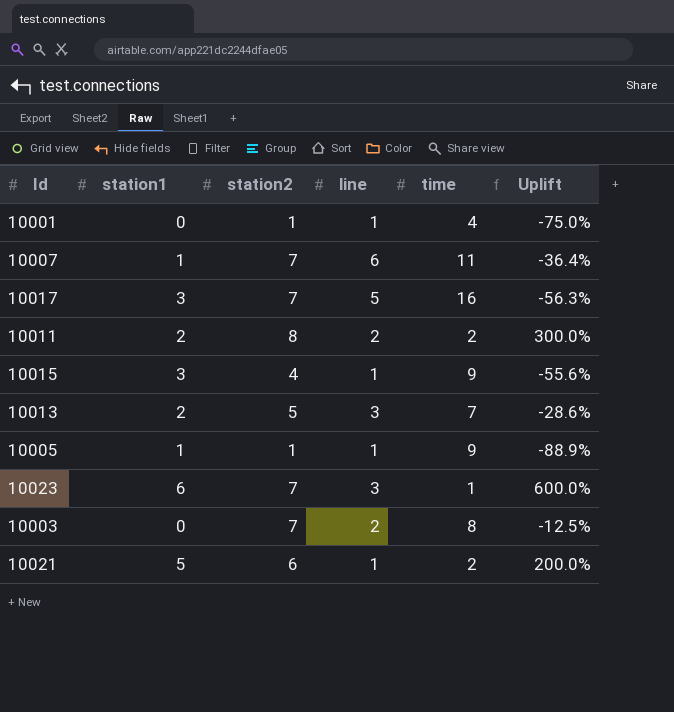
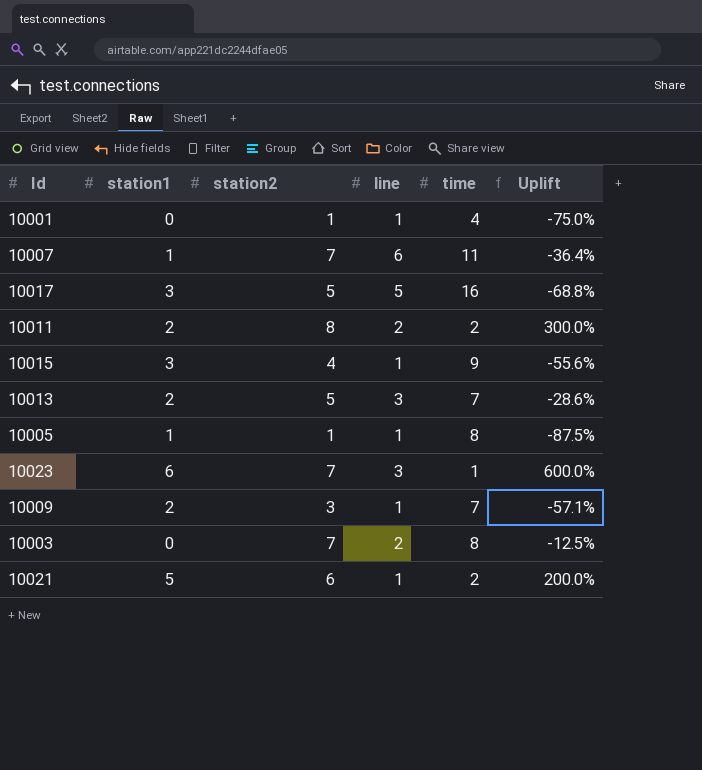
10017 | station2: 7 -> 5
10017 | Uplift: -56.3% -> -68.8%
10005 | time: 9 -> 8
10005 | Uplift: -88.9% -> -87.5%
row 10009: none -> 2 | 3 | 1 | 7 | -57.1%

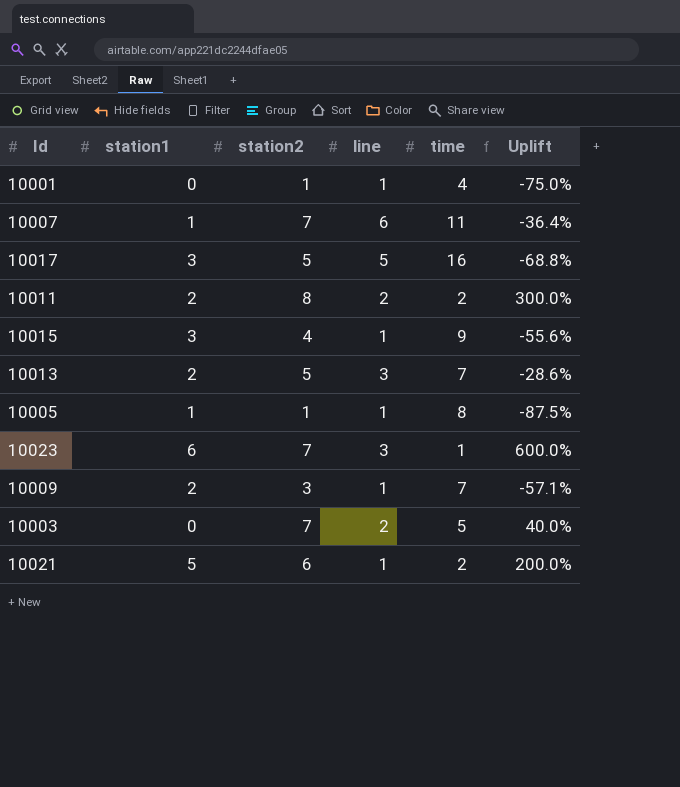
10003 | time: 8 -> 5
10003 | Uplift: -12.5% -> 40.0%

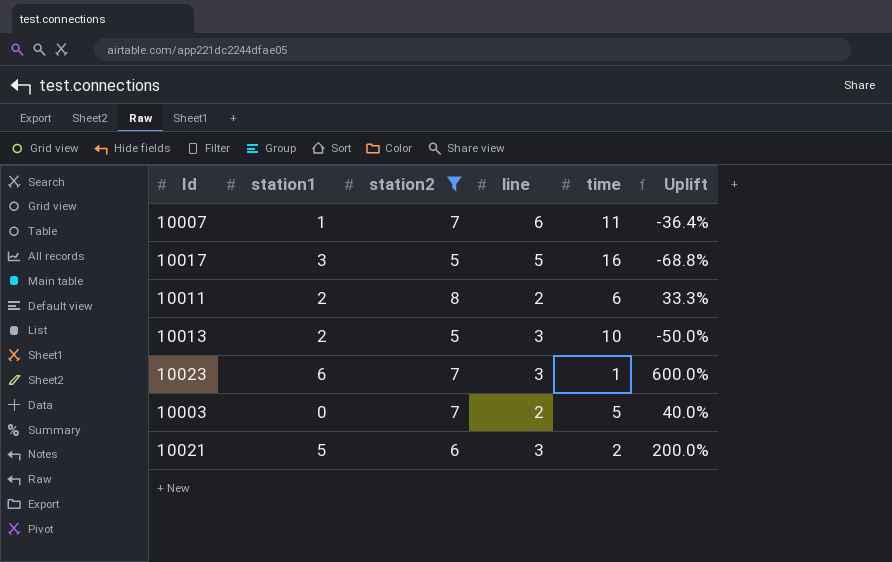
filter: none -> station2 >= 5
10011 | time: 2 -> 6
10011 | Uplift: 300.0% -> 33.3%
10013 | time: 7 -> 10
10013 | Uplift: -28.6% -> -50.0%
10021 | line: 1 -> 3

